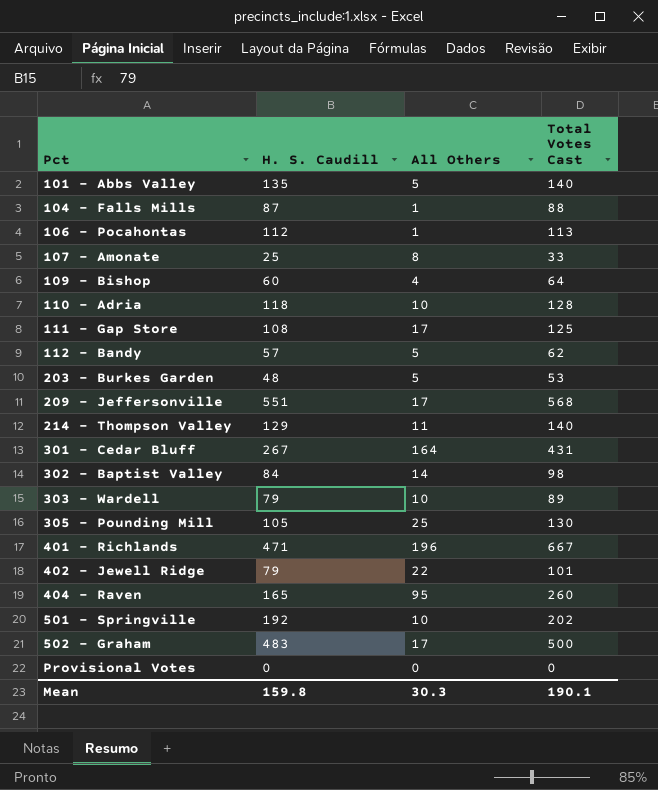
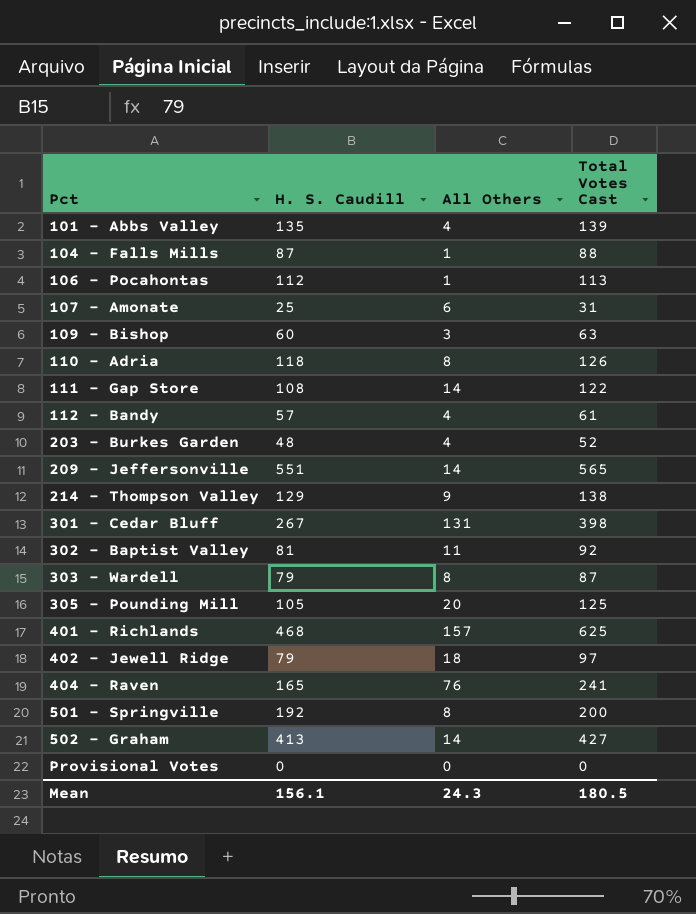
101 - Abbs Valley | All Others: 5 -> 4
101 - Abbs Valley | Total Votes Cast: 140 -> 139
107 - Amonate | All Others: 8 -> 6
107 - Amonate | Total Votes Cast: 33 -> 31
109 - Bishop | All Others: 4 -> 3
109 - Bishop | Total Votes Cast: 64 -> 63
110 - Adria | All Others: 10 -> 8
110 - Adria | Total Votes Cast: 128 -> 126
111 - Gap Store | All Others: 17 -> 14
111 - Gap Store | Total Votes Cast: 125 -> 122
112 - Bandy | All Others: 5 -> 4
112 - Bandy | Total Votes Cast: 62 -> 61
203 - Burkes Garden | All Others: 5 -> 4
203 - Burkes Garden | Total Votes Cast: 53 -> 52
209 - Jeffersonville | All Others: 17 -> 14
209 - Jeffersonville | Total Votes Cast: 568 -> 565
214 - Thompson Valley | All Others: 11 -> 9
214 - Thompson Valley | Total Votes Cast: 140 -> 138
301 - Cedar Bluff | All Others: 164 -> 131
301 - Cedar Bluff | Total Votes Cast: 431 -> 398
302 - Baptist Valley | H. S. Caudill: 84 -> 81
302 - Baptist Valley | All Others: 14 -> 11
302 - Baptist Valley | Total Votes Cast: 98 -> 92
303 - Wardell | All Others: 10 -> 8
303 - Wardell | Total Votes Cast: 89 -> 87
305 - Pounding Mill | All Others: 25 -> 20
305 - Pounding Mill | Total Votes Cast: 130 -> 125
401 - Richlands | H. S. Caudill: 471 -> 468
401 - Richlands | All Others: 196 -> 157
401 - Richlands | Total Votes Cast: 667 -> 625
402 - Jewell Ridge | All Others: 22 -> 18
402 - Jewell Ridge | Total Votes Cast: 101 -> 97
404 - Raven | All Others: 95 -> 76
404 - Raven | Total Votes Cast: 260 -> 241
501 - Springville | All Others: 10 -> 8
501 - Springville | Total Votes Cast: 202 -> 200
502 - Graham | H. S. Caudill: 483 -> 413
502 - Graham | All Others: 17 -> 14
502 - Graham | Total Votes Cast: 500 -> 427
Mean | H. S. Caudill: 159.8 -> 156.1
Mean | All Others: 30.3 -> 24.3
Mean | Total Votes Cast: 190.1 -> 180.5

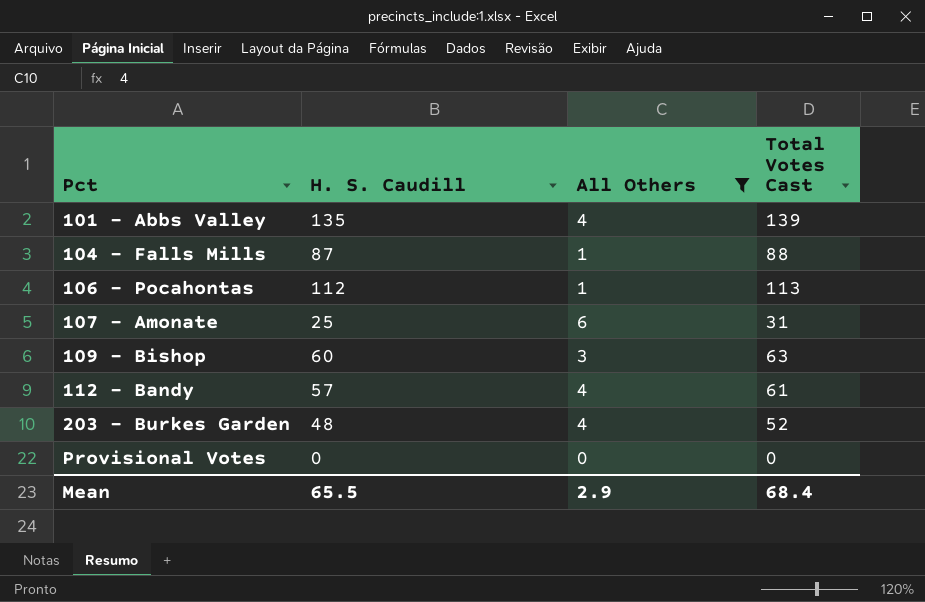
filter: none -> All Others <= 6
Mean | H. S. Caudill: 156.1 -> 65.5
Mean | All Others: 24.3 -> 2.9
Mean | Total Votes Cast: 180.5 -> 68.4

